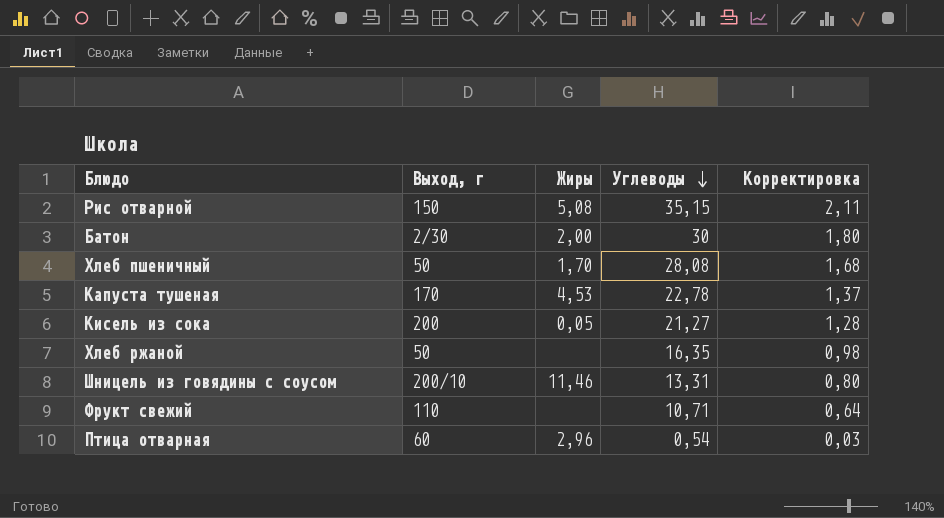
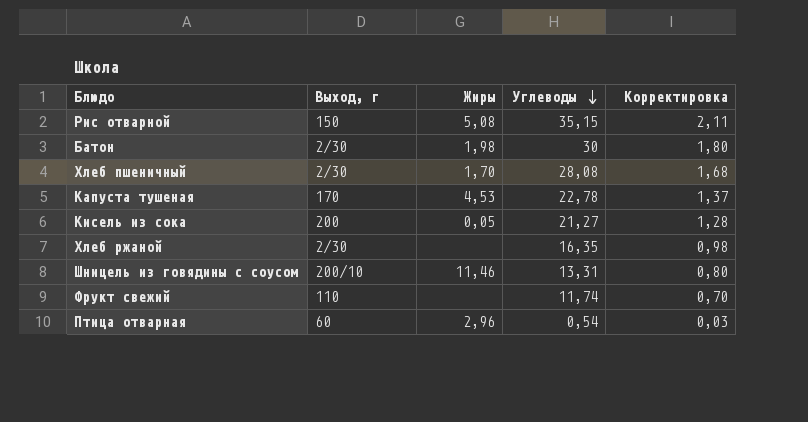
Батон | Жиры: 2,00 -> 1,98
Хлеб пшеничный | Выход, г: 50 -> 2/30
Хлеб ржаной | Выход, г: 50 -> 2/30
Фрукт свежий | Углеводы: 10,71 -> 11,74
Фрукт свежий | Корректировка: 0,64 -> 0,70

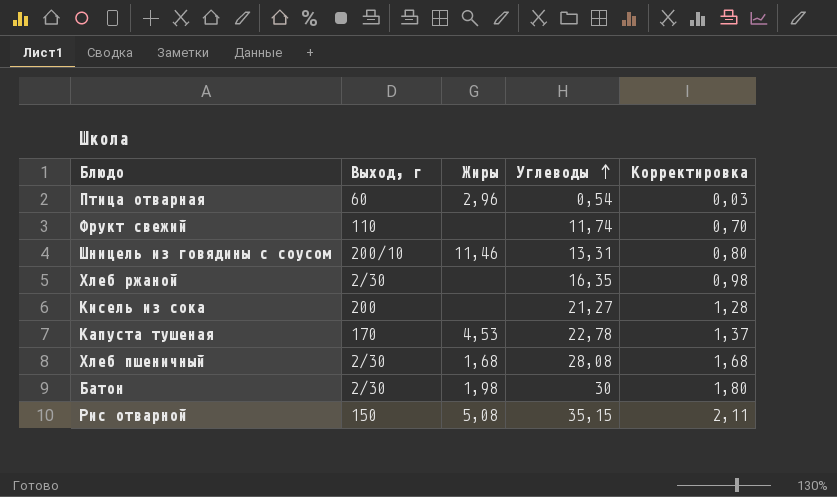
row order: Углеводы descending -> Углеводы ascending
Кисель из сока | Жиры: 0,05 -> none
Хлеб пшеничный | Жиры: 1,70 -> 1,68

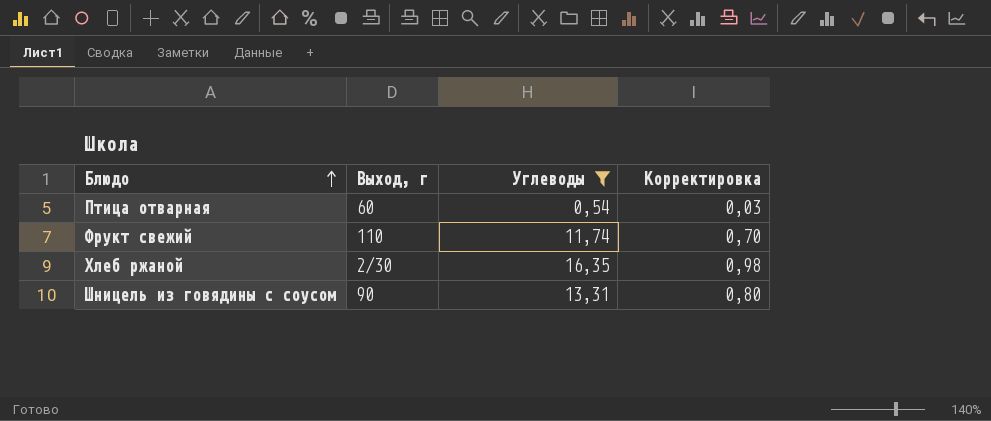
filter: none -> Углеводы <= 16,35
row order: Углеводы ascending -> Блюдо ascending
column Жиры | position: 3 -> none
Шницель из говядины c соусом | Выход, г: 200/10 -> 90

